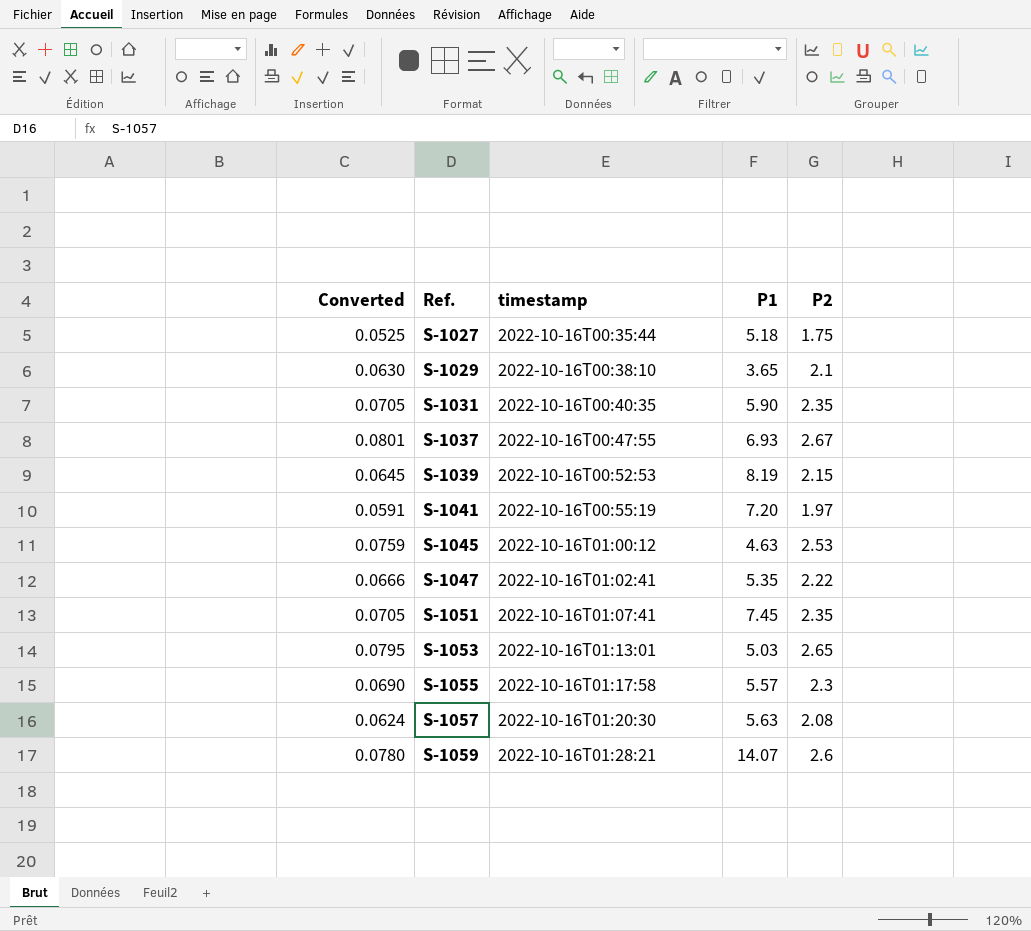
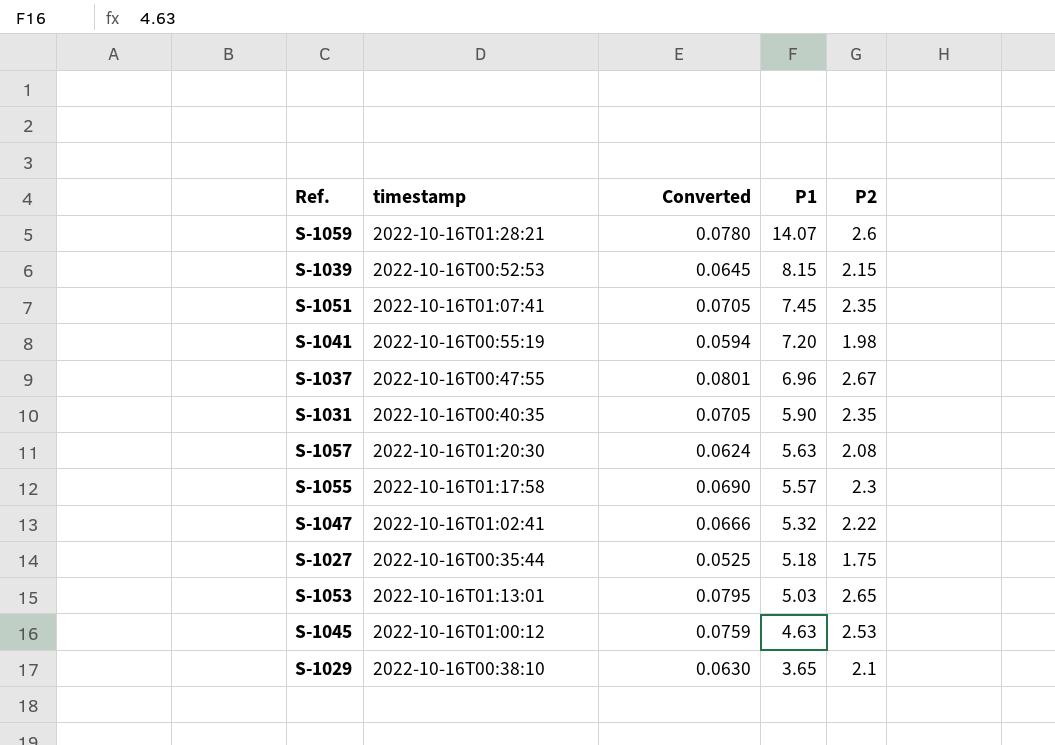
row order: Ref. ascending -> P1 descending
column Converted | position: 1 -> 3
S-1039 | P1: 8.19 -> 8.15
S-1041 | Converted: 0.0591 -> 0.0594
S-1041 | P2: 1.97 -> 1.98
S-1037 | P1: 6.93 -> 6.96
S-1047 | P1: 5.35 -> 5.32

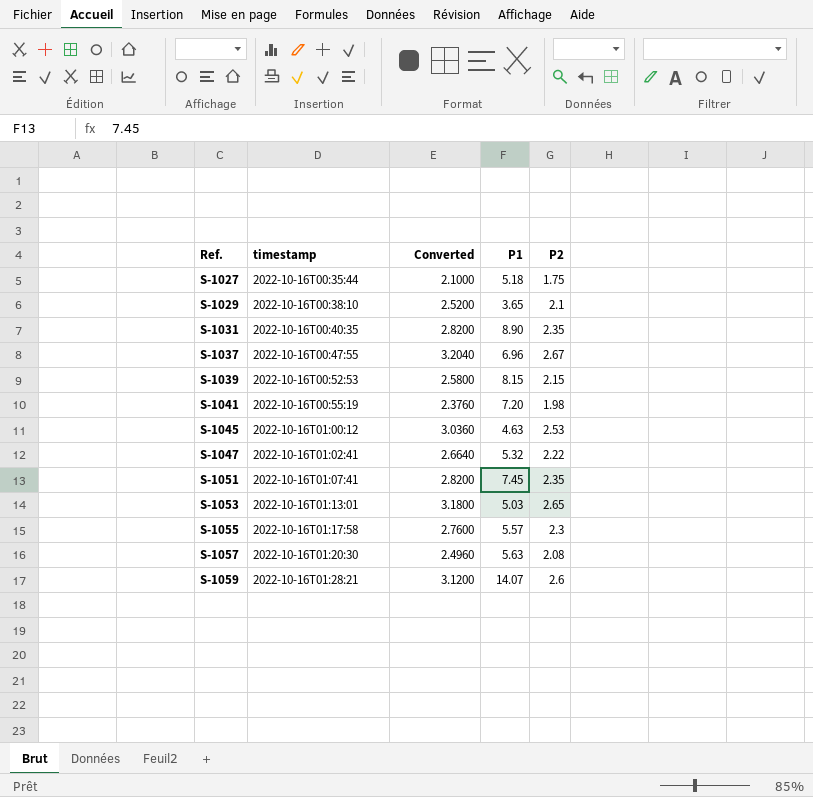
row order: P1 descending -> Ref. ascending
column Converted | formula: [P2] * 0.03 -> [P2] * 1.2
S-1031 | P1: 5.90 -> 8.90

